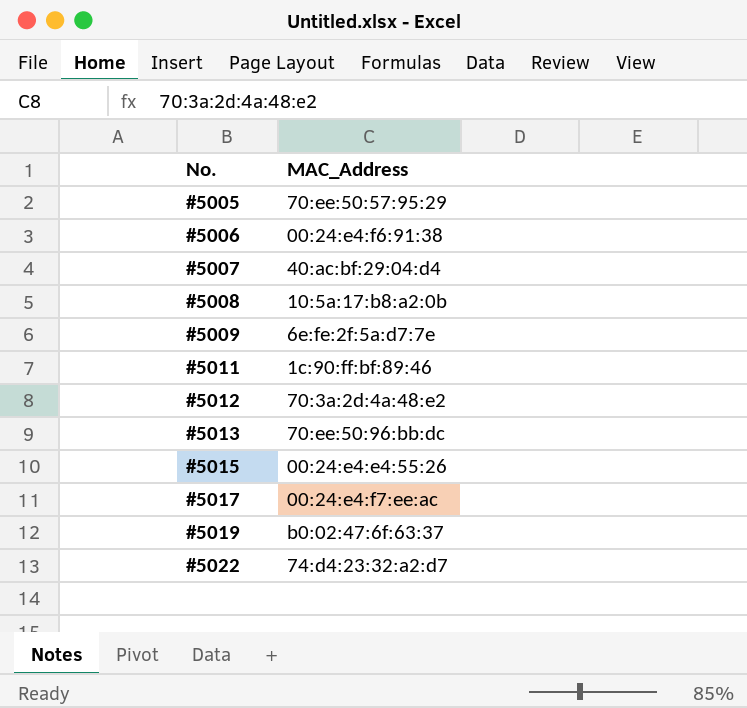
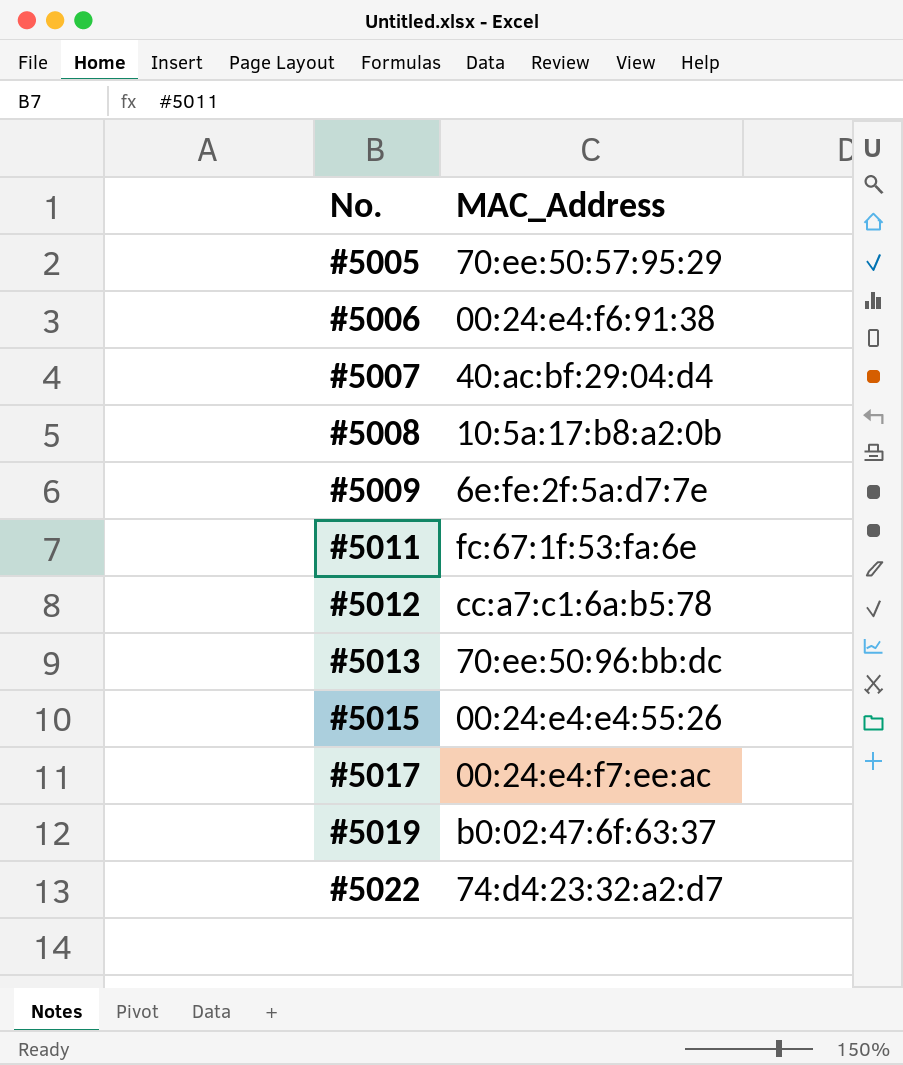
#5011 | MAC_Address: 1c:90:ff:bf:89:46 -> fc:67:1f:53:fa:6e
#5012 | MAC_Address: 70:3a:2d:4a:48:e2 -> cc:a7:c1:6a:b5:78

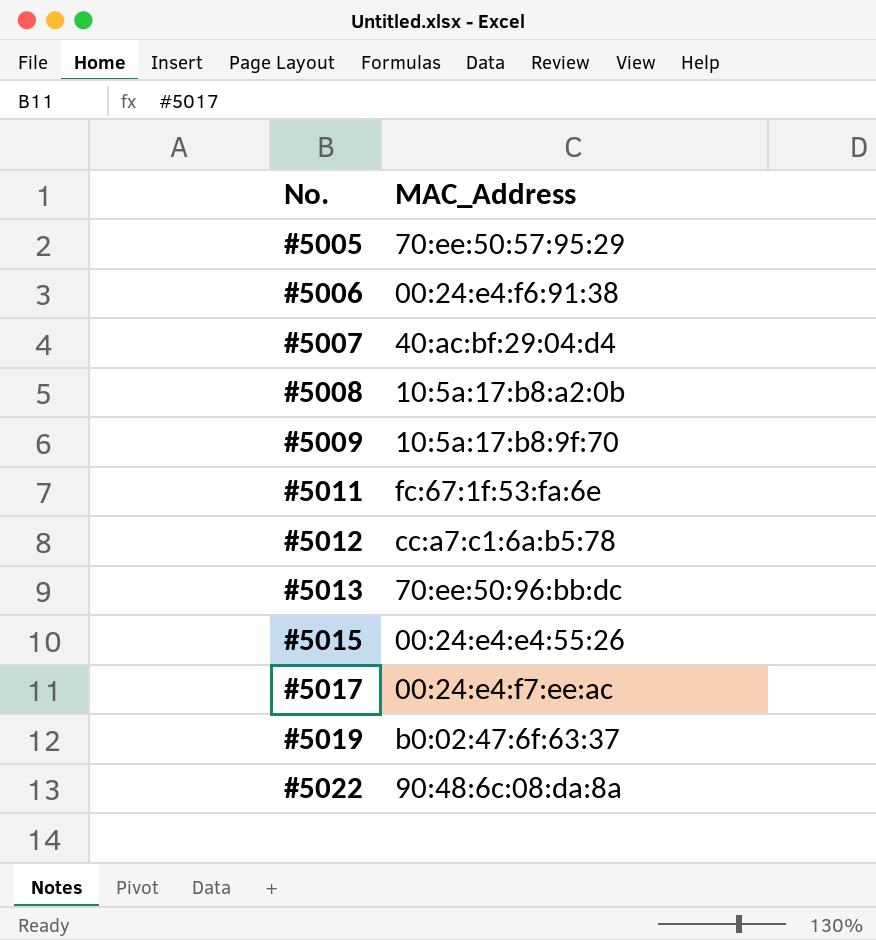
#5009 | MAC_Address: 6e:fe:2f:5a:d7:7e -> 10:5a:17:b8:9f:70
#5022 | MAC_Address: 74:d4:23:32:a2:d7 -> 90:48:6c:08:da:8a

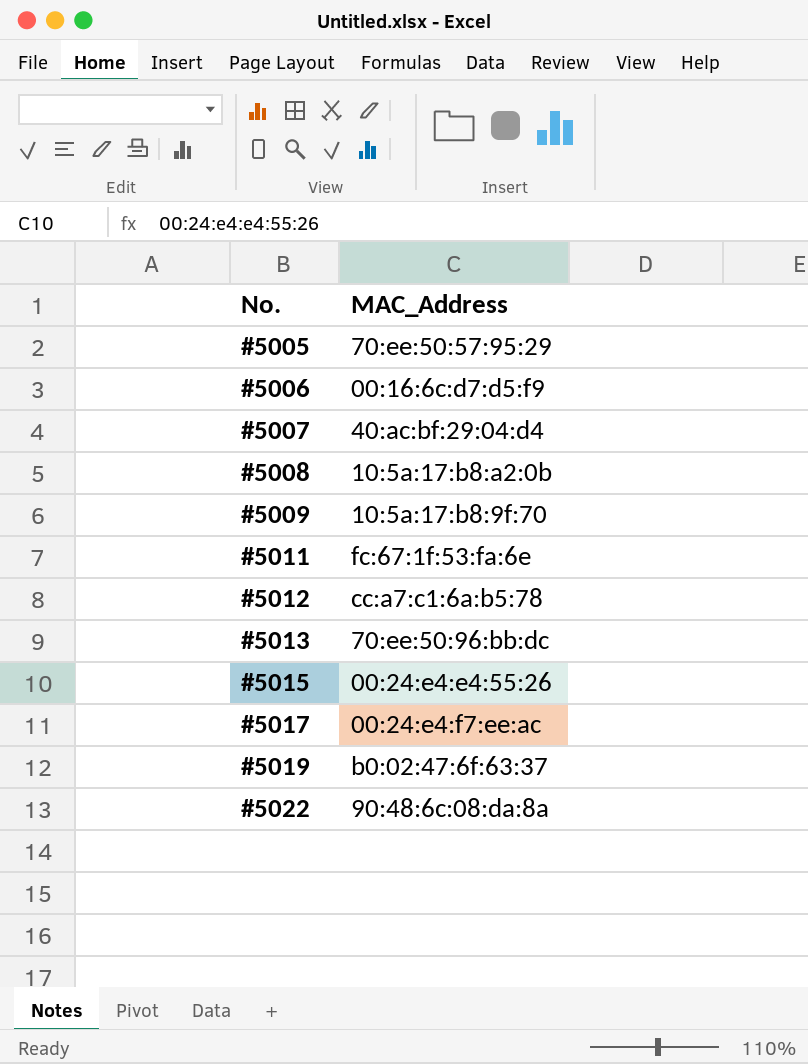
#5006 | MAC_Address: 00:24:e4:f6:91:38 -> 00:16:6c:d7:d5:f9

